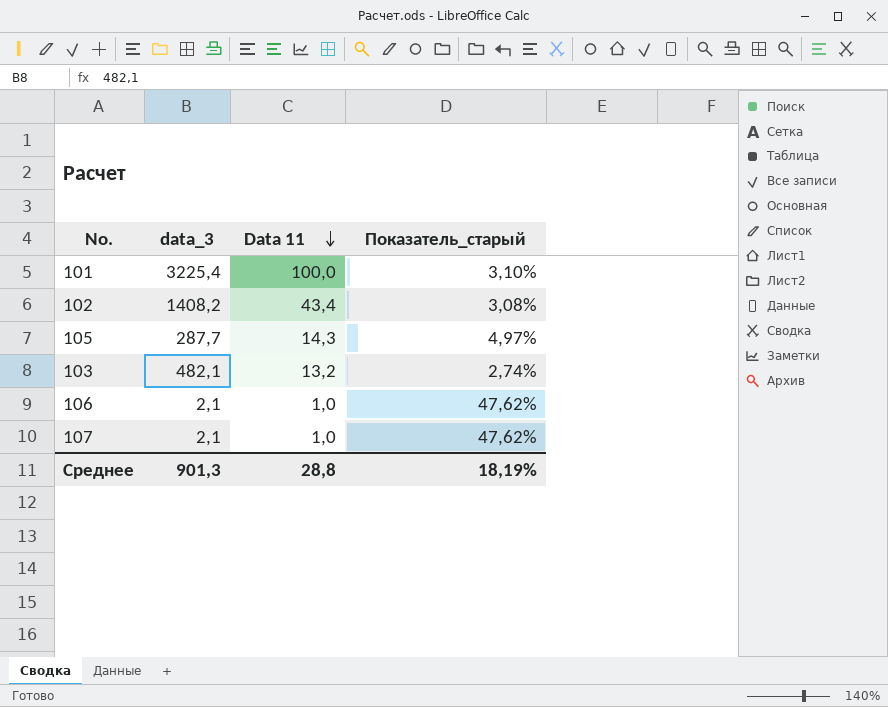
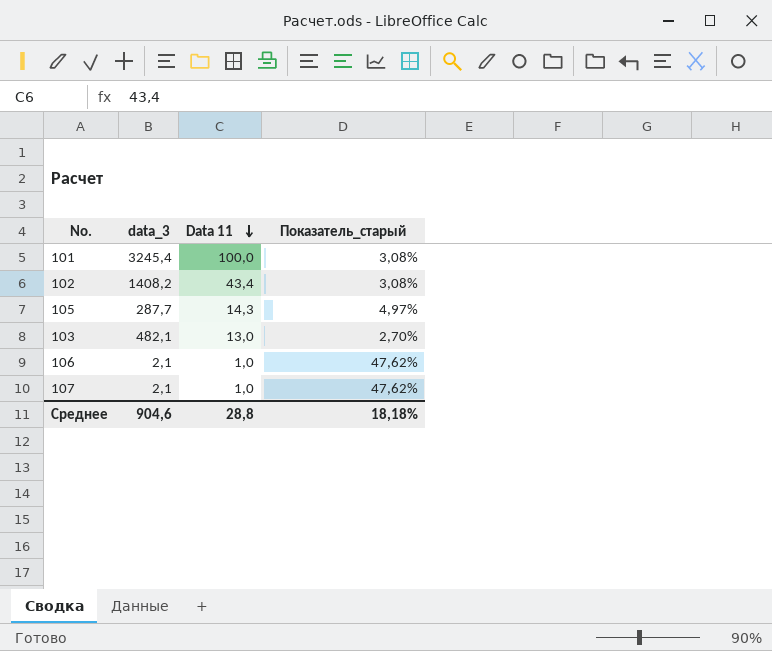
101 | data_3: 3225,4 -> 3245,4
101 | Показатель_старый: 3,10% -> 3,08%
103 | Data 11: 13,2 -> 13,0
103 | Показатель_старый: 2,74% -> 2,70%
Среднее | data_3: 901,3 -> 904,6
Среднее | Показатель_старый: 18,19% -> 18,18%

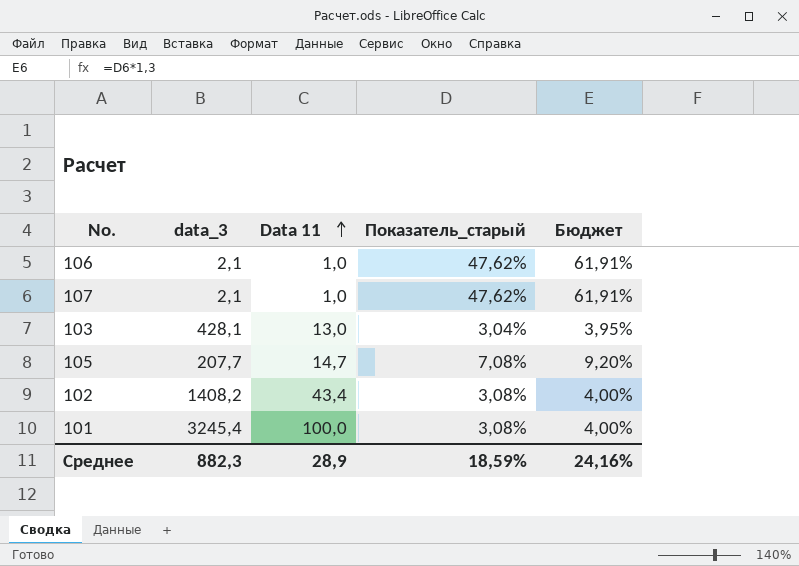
row order: Data 11 descending -> Data 11 ascending
column Бюджет | formula: none -> [Показатель_старый] * 1,3
103 | data_3: 482,1 -> 428,1
103 | Показатель_старый: 2,70% -> 3,04%
105 | data_3: 287,7 -> 207,7
105 | Data 11: 14,3 -> 14,7
105 | Показатель_старый: 4,97% -> 7,08%
Среднее | data_3: 904,6 -> 882,3
Среднее | Data 11: 28,8 -> 28,9
Среднее | Показатель_старый: 18,18% -> 18,59%

